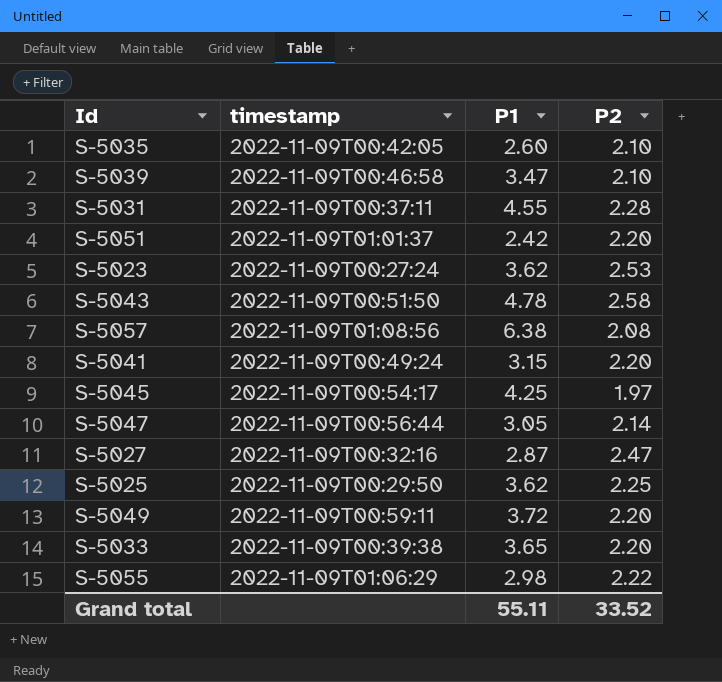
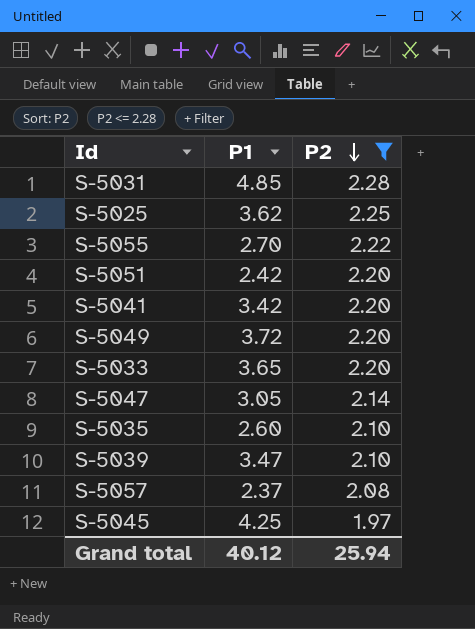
filter: none -> P2 <= 2.28
row order: none -> P2 descending
column timestamp | position: 2 -> none
S-5031 | P1: 4.55 -> 4.85
S-5055 | P1: 2.98 -> 2.70
S-5041 | P1: 3.15 -> 3.42
S-5057 | P1: 6.38 -> 2.37
Grand total | P1: 55.11 -> 40.12
Grand total | P2: 33.52 -> 25.94

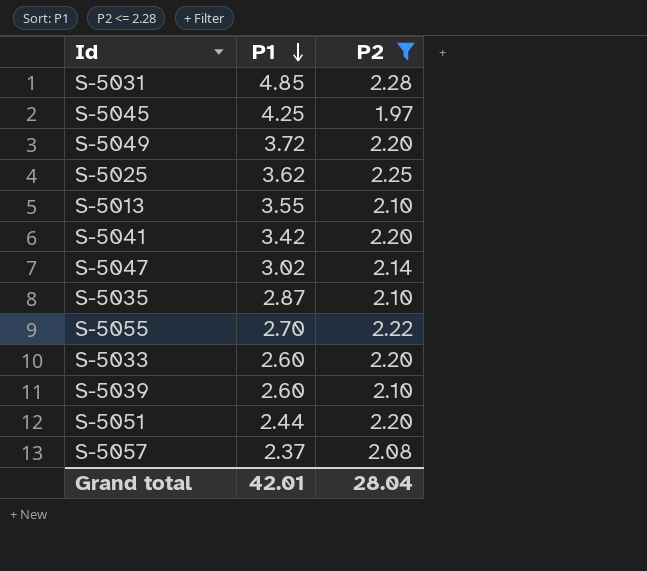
row order: P2 descending -> P1 descending
row S-5013: none -> 3.55 | 2.10
S-5047 | P1: 3.05 -> 3.02
S-5035 | P1: 2.60 -> 2.87
S-5033 | P1: 3.65 -> 2.60
S-5039 | P1: 3.47 -> 2.60
S-5051 | P1: 2.42 -> 2.44
Grand total | P1: 40.12 -> 42.01
Grand total | P2: 25.94 -> 28.04

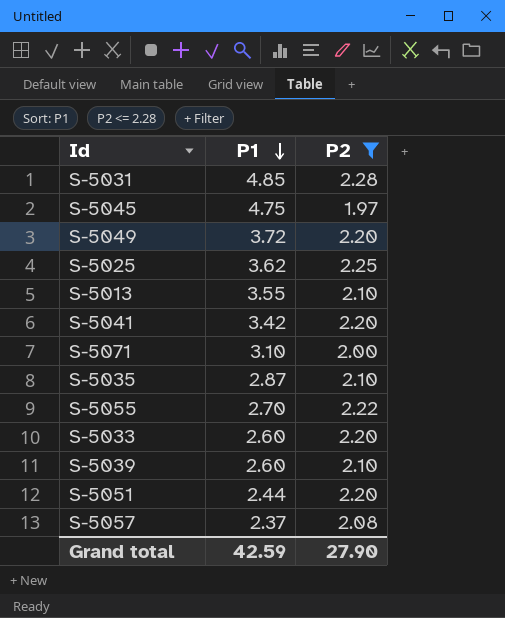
row S-5047: 3.02 | 2.14 -> none
S-5045 | P1: 4.25 -> 4.75
row S-5071: none -> 3.10 | 2.00
Grand total | P1: 42.01 -> 42.59
Grand total | P2: 28.04 -> 27.90

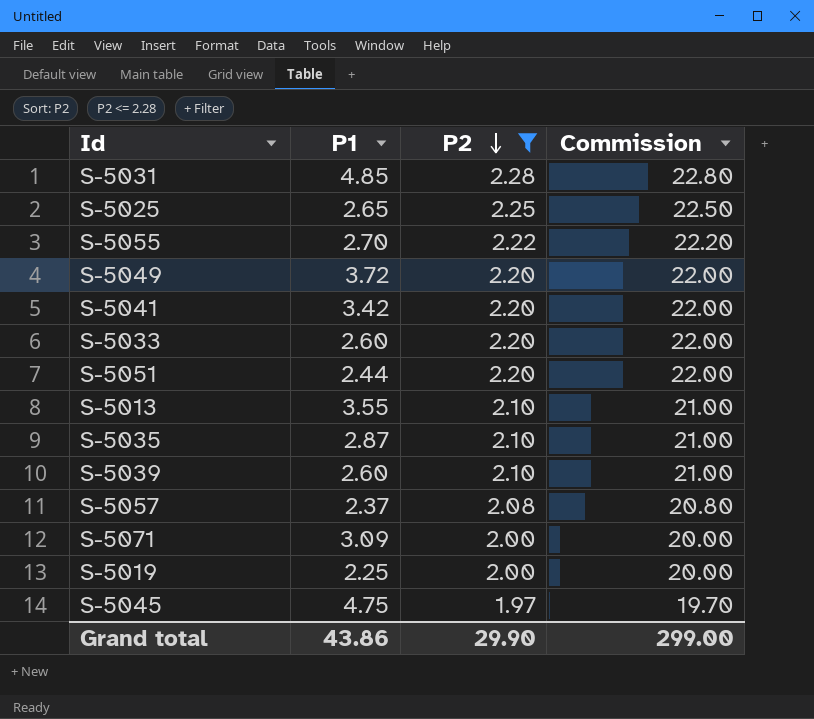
row order: P1 descending -> P2 descending
column Commission | formula: none -> [P2] * 10
S-5025 | P1: 3.62 -> 2.65
S-5071 | P1: 3.10 -> 3.09
row S-5019: none -> 2.25 | 2.00 | 20.00
Grand total | P1: 42.59 -> 43.86
Grand total | P2: 27.90 -> 29.90

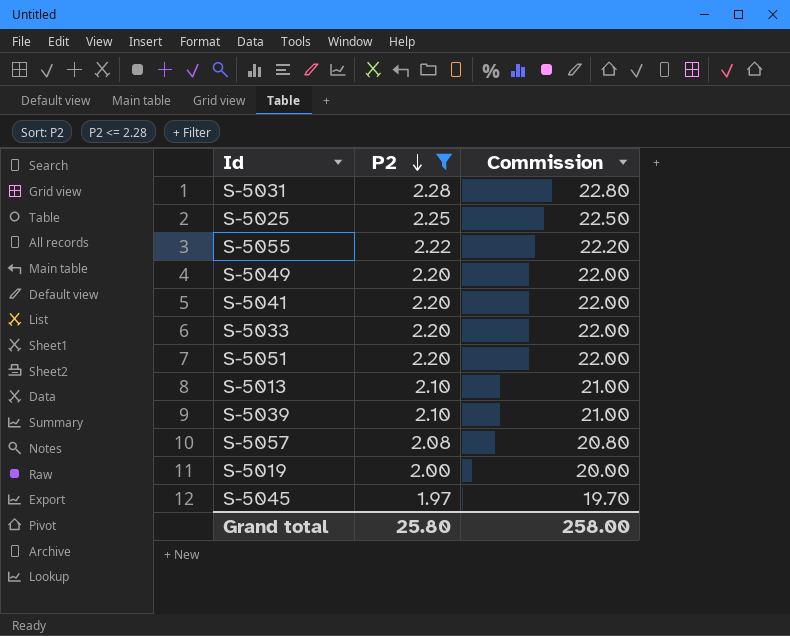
column P1 | position: 2 -> none
row S-5035: 2.87 | 2.10 | 21.00 -> none
row S-5071: 3.09 | 2.00 | 20.00 -> none
Grand total | P2: 29.90 -> 25.80
Grand total | Commission: 299.00 -> 258.00

